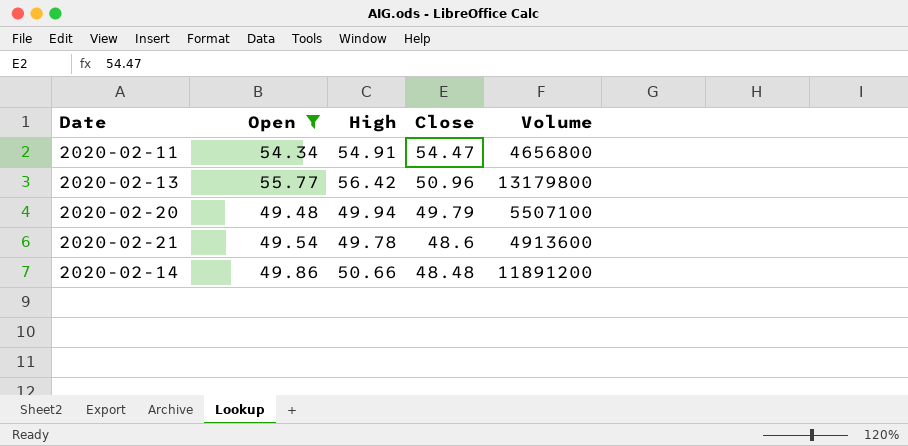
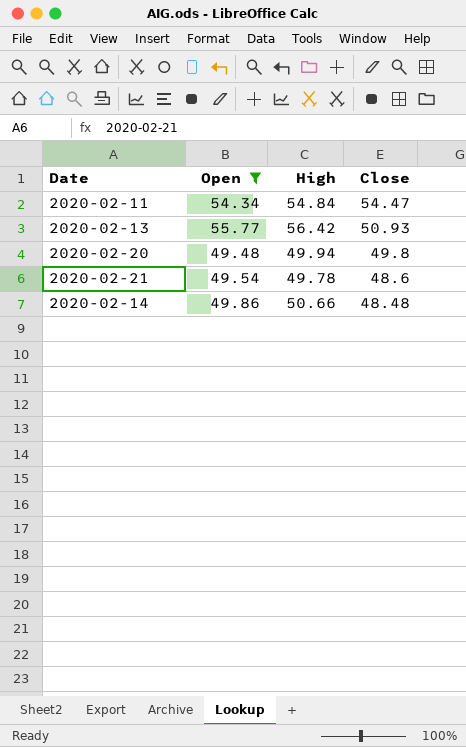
column Volume | position: 5 -> none
2020-02-11 | High: 54.91 -> 54.84
2020-02-13 | Close: 50.96 -> 50.93
2020-02-20 | Close: 49.79 -> 49.8

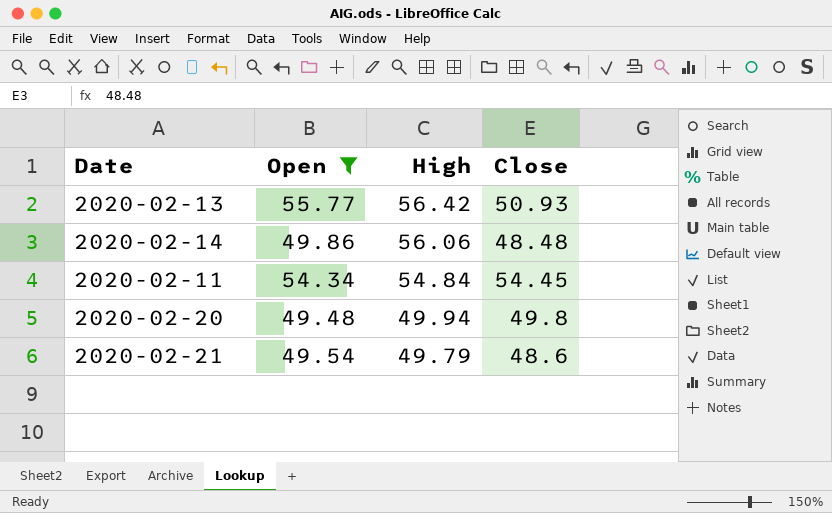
row order: Close descending -> High descending
2020-02-14 | High: 50.66 -> 56.06
2020-02-11 | Close: 54.47 -> 54.45
2020-02-21 | High: 49.78 -> 49.79

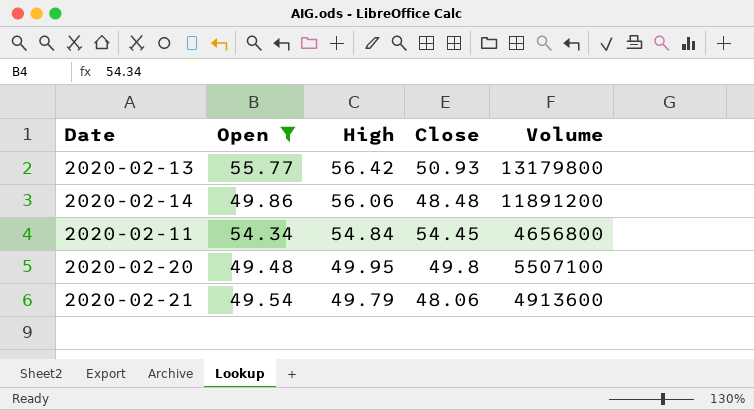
column Volume | position: none -> 5
2020-02-20 | High: 49.94 -> 49.95
2020-02-21 | Close: 48.6 -> 48.06

